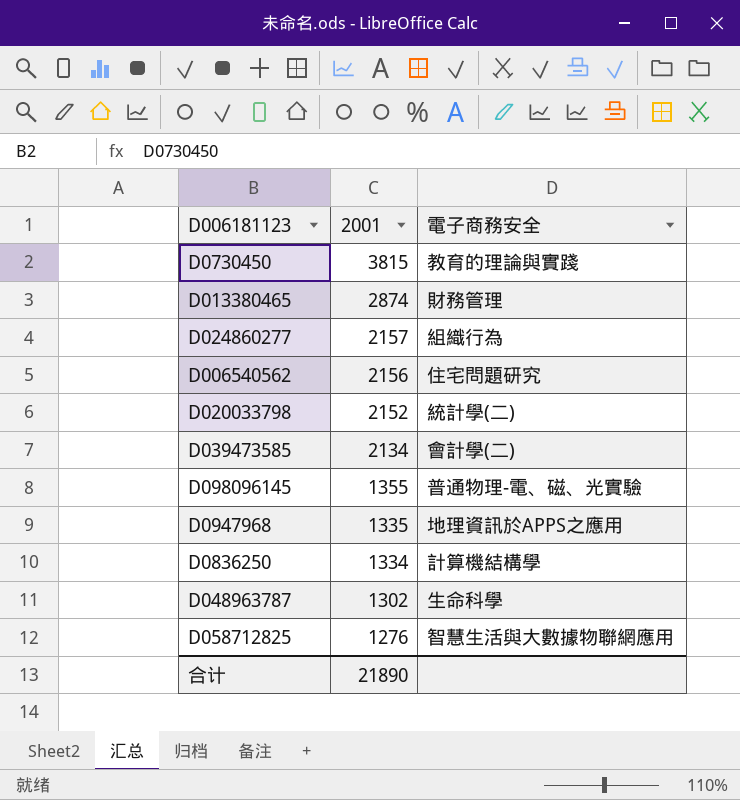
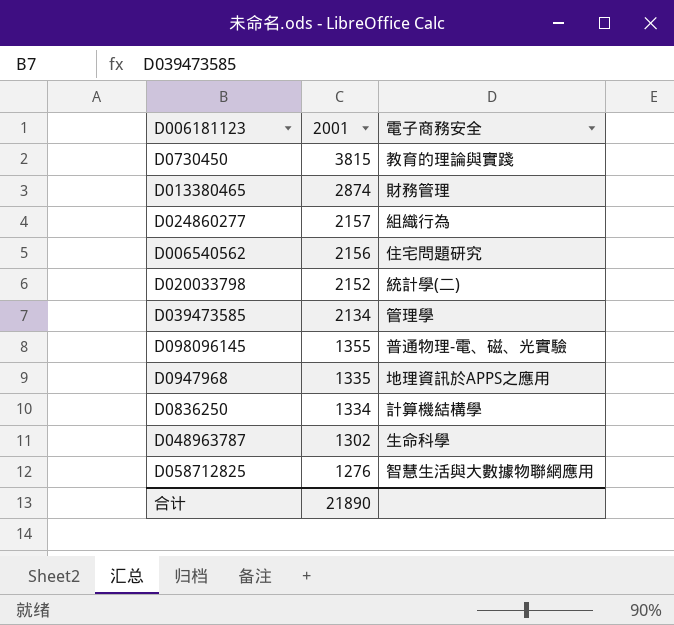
D039473585 | 電子商務安全: 會計學(二) -> 管理學

